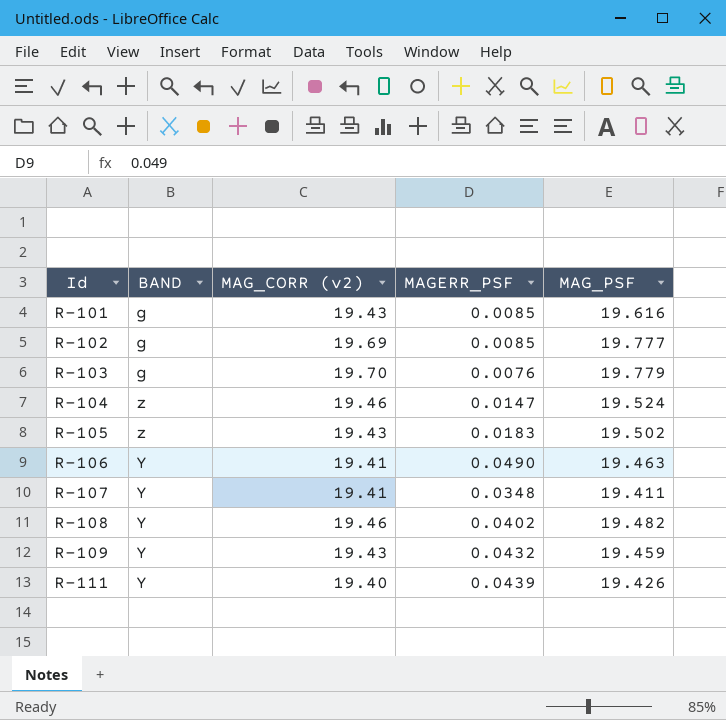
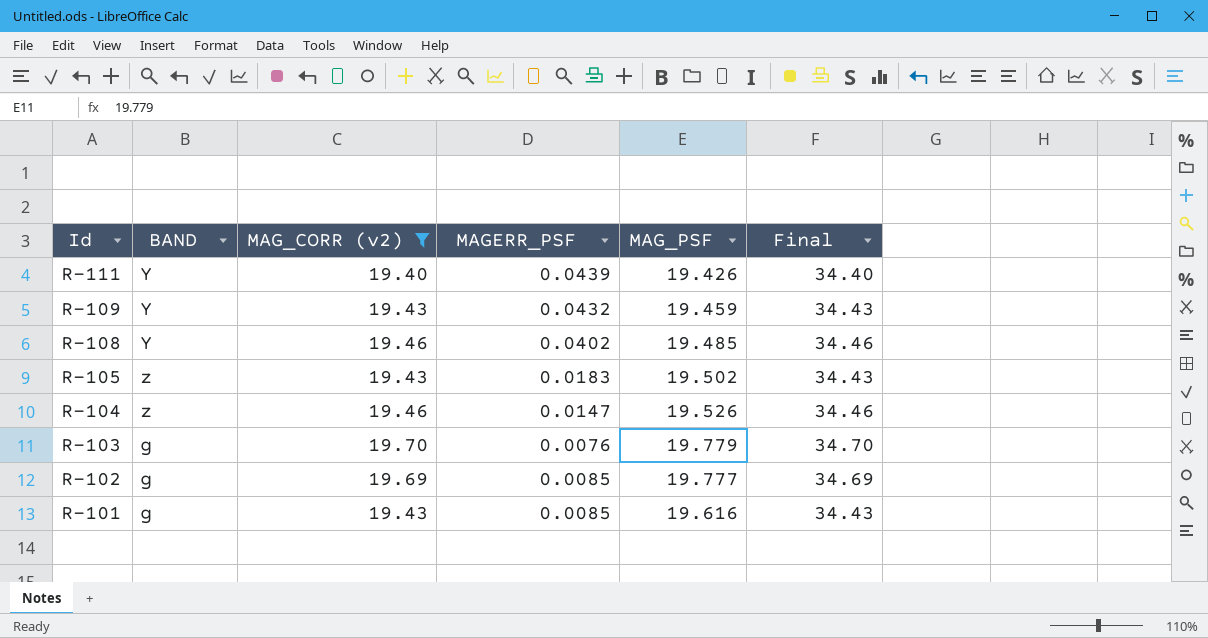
filter: none -> MAG_CORR (v2) != 19.41
row order: Id ascending -> Id descending
column Final | formula: none -> [MAG_CORR (v2)] + 15
R-108 | MAG_PSF: 19.482 -> 19.485
R-104 | MAG_PSF: 19.524 -> 19.526

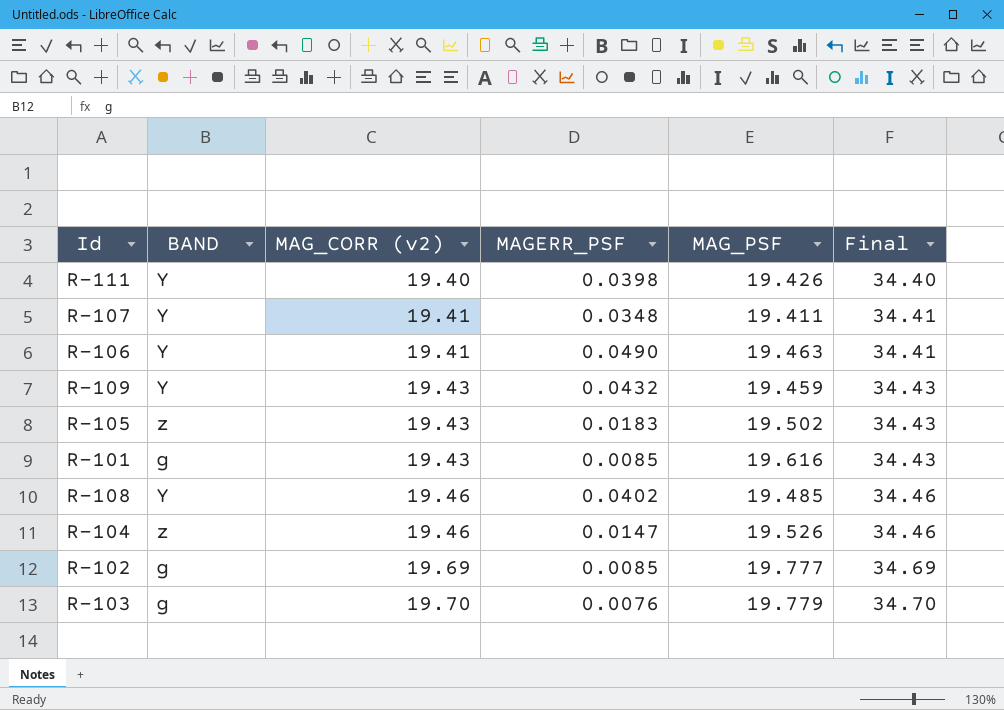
filter: MAG_CORR (v2) != 19.41 -> none
row order: Id descending -> MAG_CORR (v2) ascending
R-111 | MAGERR_PSF: 0.0439 -> 0.0398

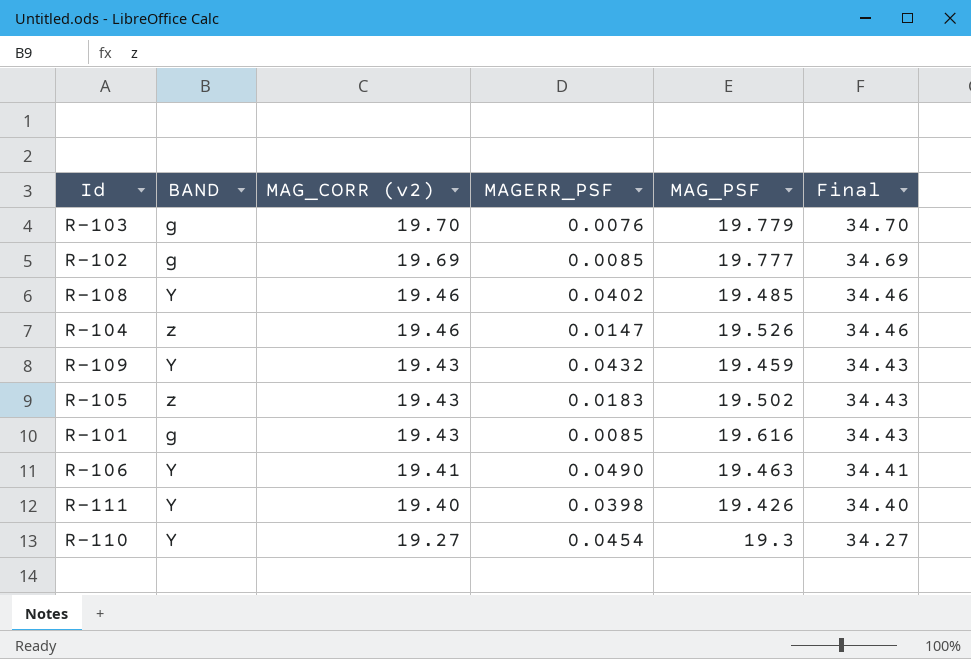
row order: MAG_CORR (v2) ascending -> MAG_CORR (v2) descending
row R-107: Y | 19.41 | 0.0348 | 19.411 | 34.41 -> none
row R-110: none -> Y | 19.27 | 0.0454 | 19.3 | 34.27

